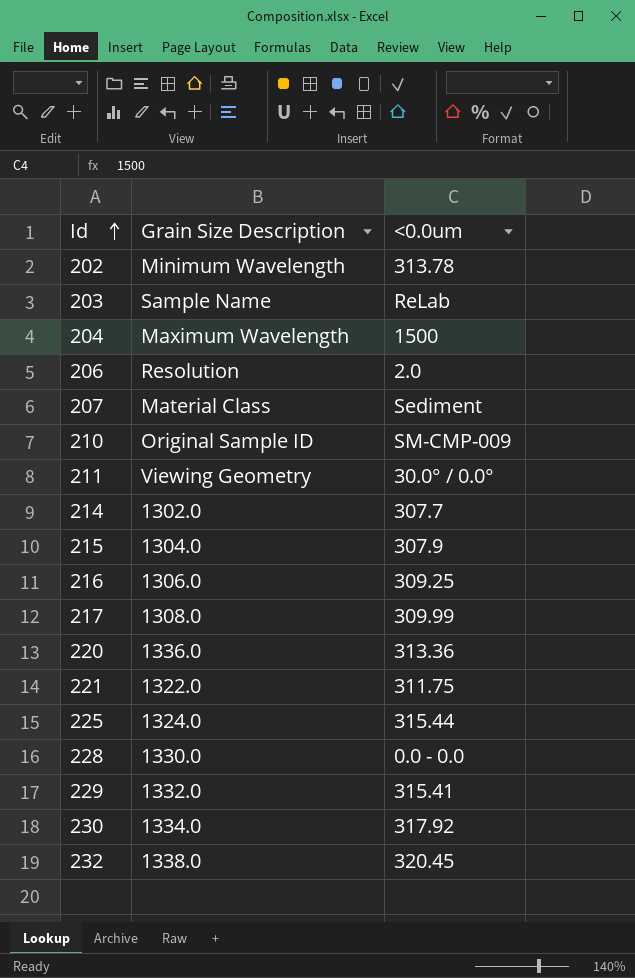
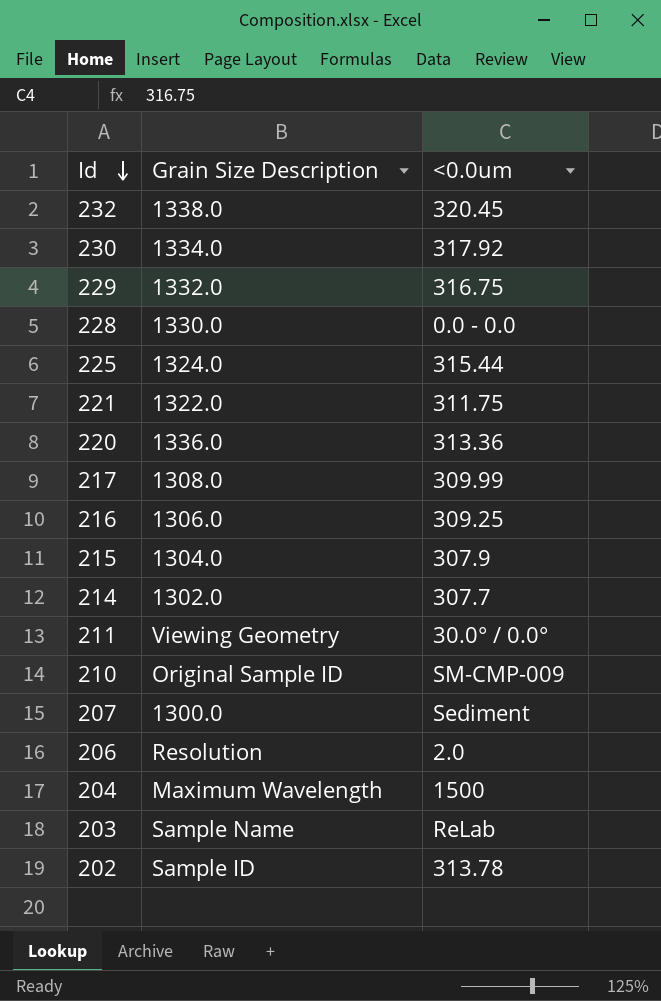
row order: Id ascending -> Id descending
229 | <0.0um: 315.41 -> 316.75
207 | Grain Size Description: Material Class -> 1300.0
202 | Grain Size Description: Minimum Wavelength -> Sample ID

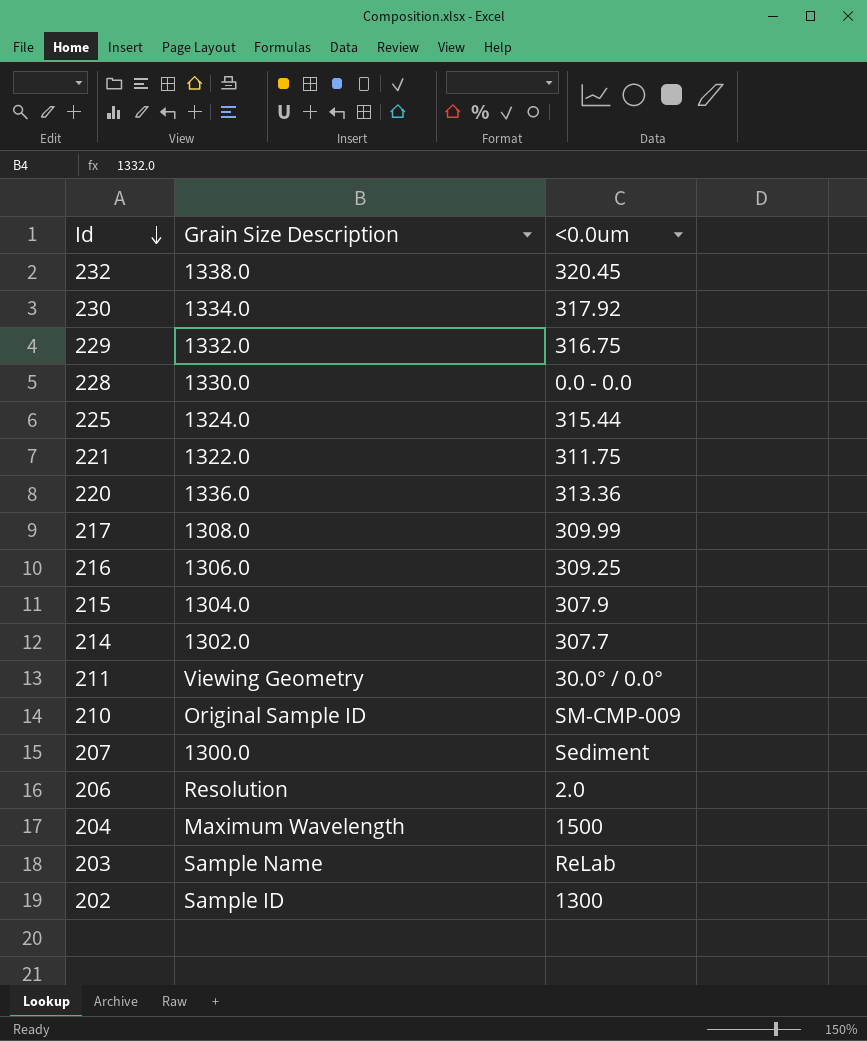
202 | <0.0um: 313.78 -> 1300

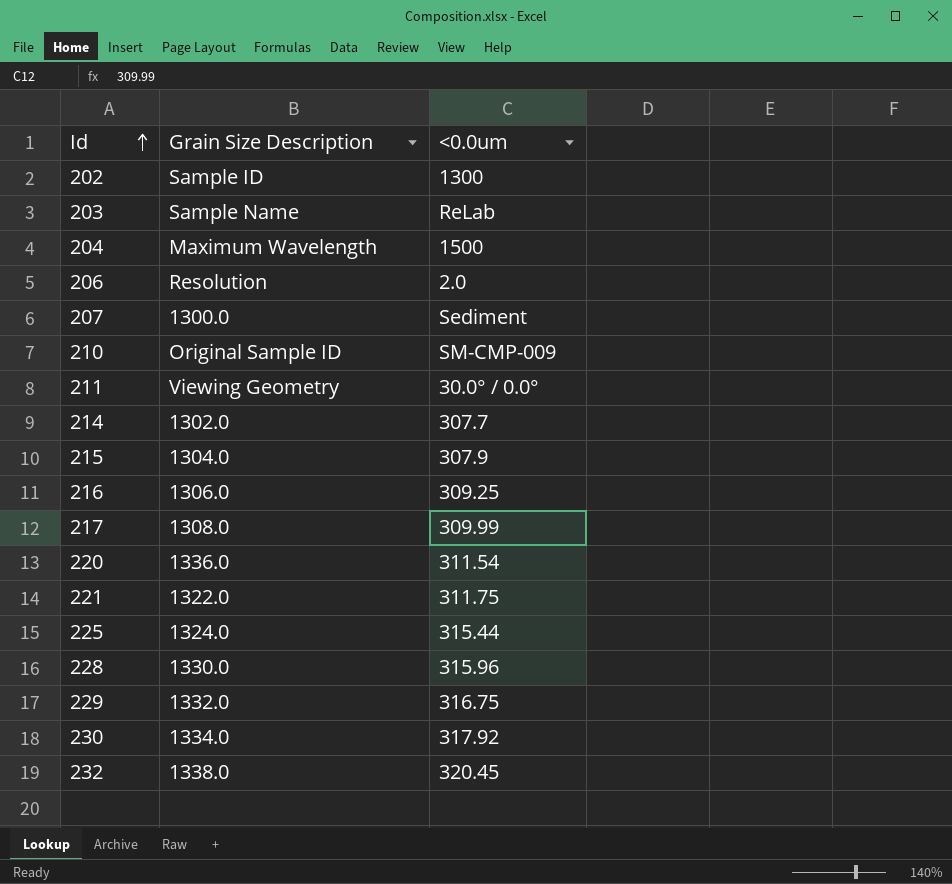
row order: Id descending -> Id ascending
220 | <0.0um: 313.36 -> 311.54
228 | <0.0um: 0.0 - 0.0 -> 315.96

